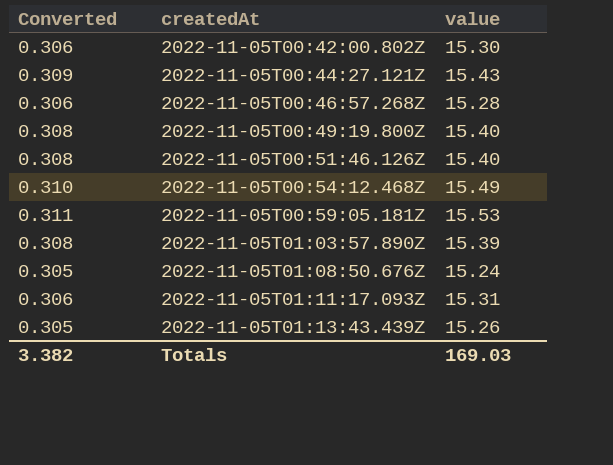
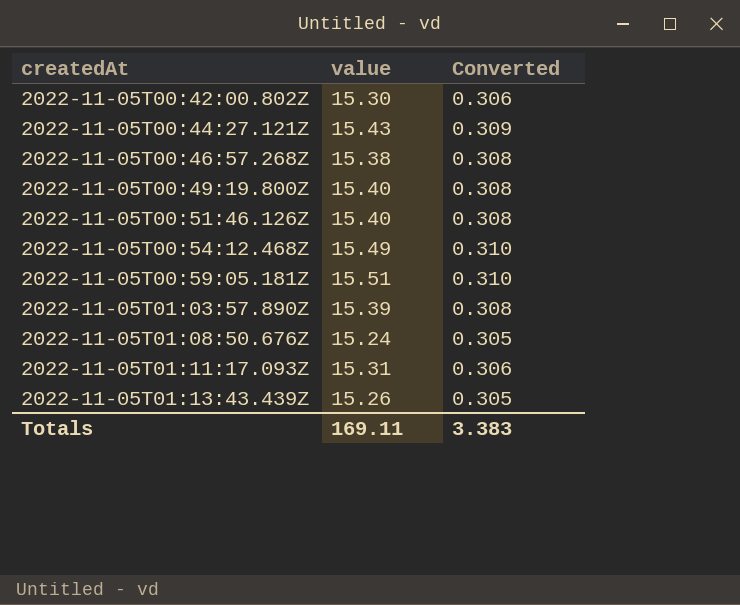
column Converted | position: 1 -> 3
2022-11-05T00:46:57.268Z | value: 15.28 -> 15.38
2022-11-05T00:46:57.268Z | Converted: 0.306 -> 0.308
2022-11-05T00:59:05.181Z | value: 15.53 -> 15.51
2022-11-05T00:59:05.181Z | Converted: 0.311 -> 0.310
Totals | value: 169.03 -> 169.11
Totals | Converted: 3.382 -> 3.383

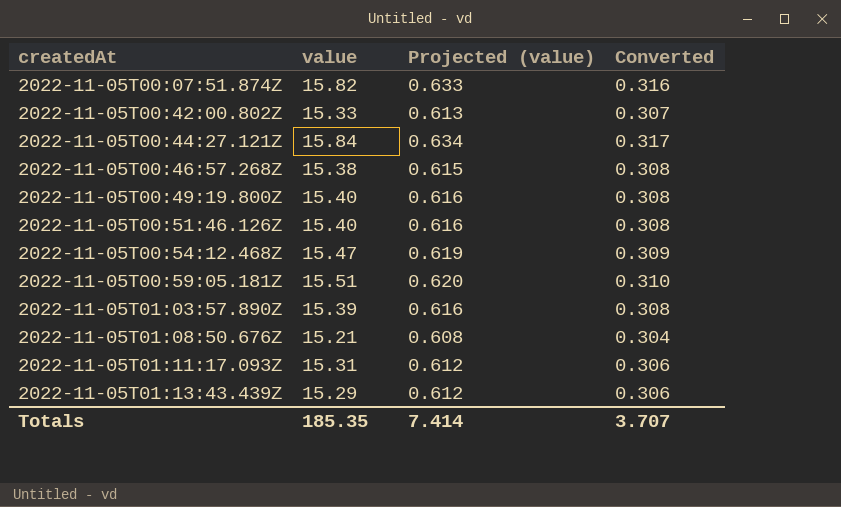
column Projected (value) | formula: none -> [value] * 0.04
row 2022-11-05T00:07:51.874Z: none -> 15.82 | 0.633 | 0.316
2022-11-05T00:42:00.802Z | value: 15.30 -> 15.33
2022-11-05T00:42:00.802Z | Converted: 0.306 -> 0.307
2022-11-05T00:44:27.121Z | value: 15.43 -> 15.84
2022-11-05T00:44:27.121Z | Converted: 0.309 -> 0.317
2022-11-05T00:54:12.468Z | value: 15.49 -> 15.47
2022-11-05T00:54:12.468Z | Converted: 0.310 -> 0.309
2022-11-05T01:08:50.676Z | value: 15.24 -> 15.21
2022-11-05T01:08:50.676Z | Converted: 0.305 -> 0.304
2022-11-05T01:13:43.439Z | value: 15.26 -> 15.29
2022-11-05T01:13:43.439Z | Converted: 0.305 -> 0.306
Totals | value: 169.11 -> 185.35
Totals | Converted: 3.383 -> 3.707

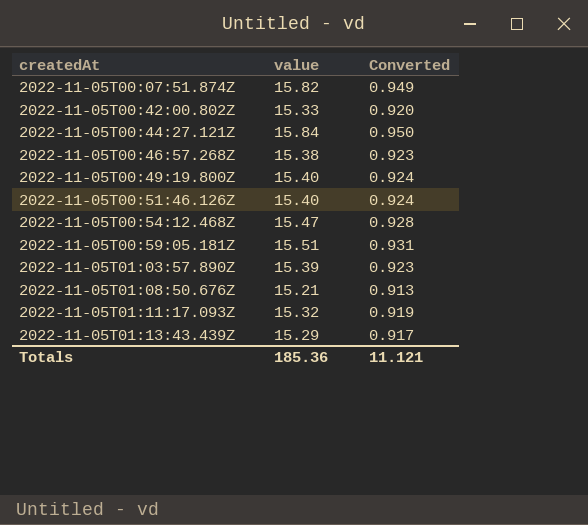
column Projected (value) | formula: [value] * 0.04 -> none
column Converted | formula: [value] * 0.02 -> [value] * 0.06
2022-11-05T01:11:17.093Z | value: 15.31 -> 15.32
Totals | value: 185.35 -> 185.36
Totals | Converted: 3.707 -> 11.121

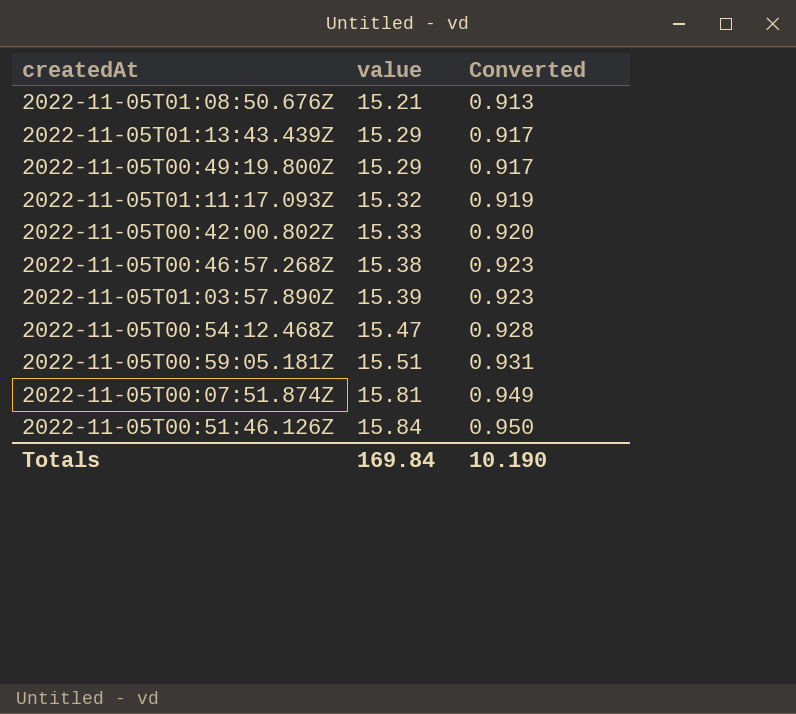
row order: createdAt ascending -> value ascending
row 2022-11-05T00:44:27.121Z: 15.84 | 0.950 -> none
2022-11-05T00:49:19.800Z | value: 15.40 -> 15.29
2022-11-05T00:49:19.800Z | Converted: 0.924 -> 0.917
2022-11-05T00:07:51.874Z | value: 15.82 -> 15.81
2022-11-05T00:51:46.126Z | value: 15.40 -> 15.84
2022-11-05T00:51:46.126Z | Converted: 0.924 -> 0.950
Totals | value: 185.36 -> 169.84
Totals | Converted: 11.121 -> 10.190

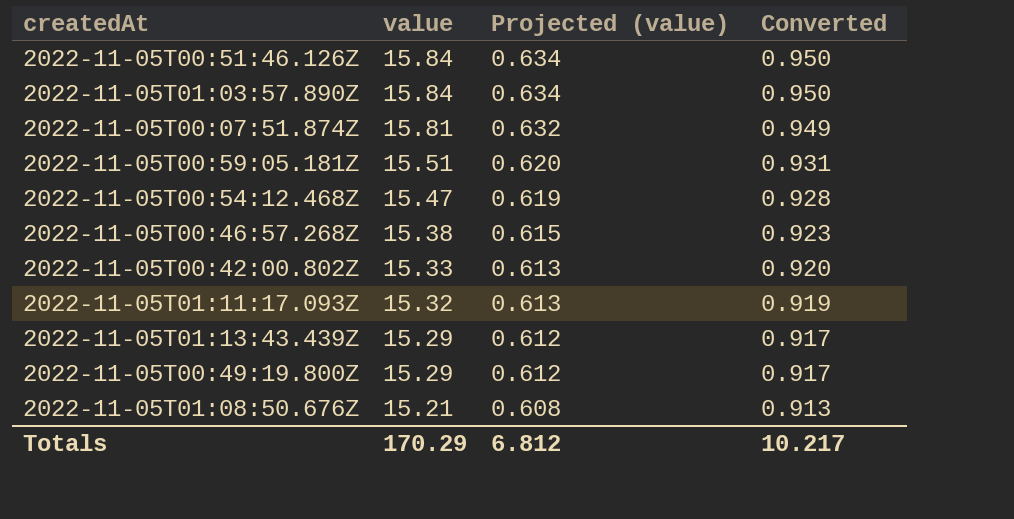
row order: value ascending -> value descending
column Projected (value) | formula: none -> [value] * 0.04
2022-11-05T01:03:57.890Z | value: 15.39 -> 15.84
2022-11-05T01:03:57.890Z | Converted: 0.923 -> 0.950
Totals | value: 169.84 -> 170.29
Totals | Converted: 10.190 -> 10.217

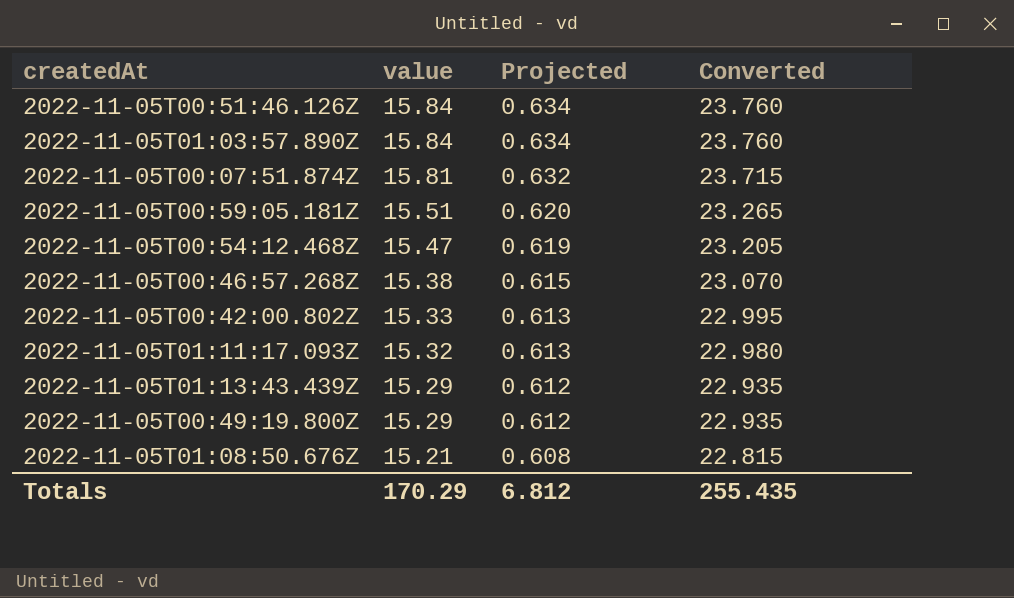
column name: Projected (value) -> Projected
column Converted | formula: [value] * 0.06 -> [value] * 1.5
Totals | Converted: 10.217 -> 255.435

